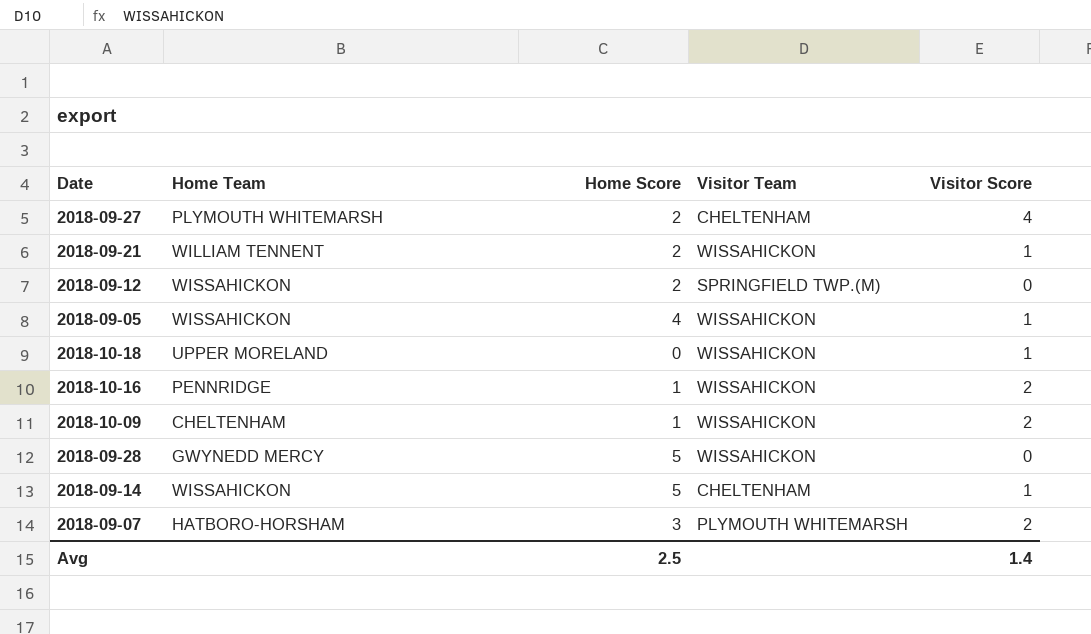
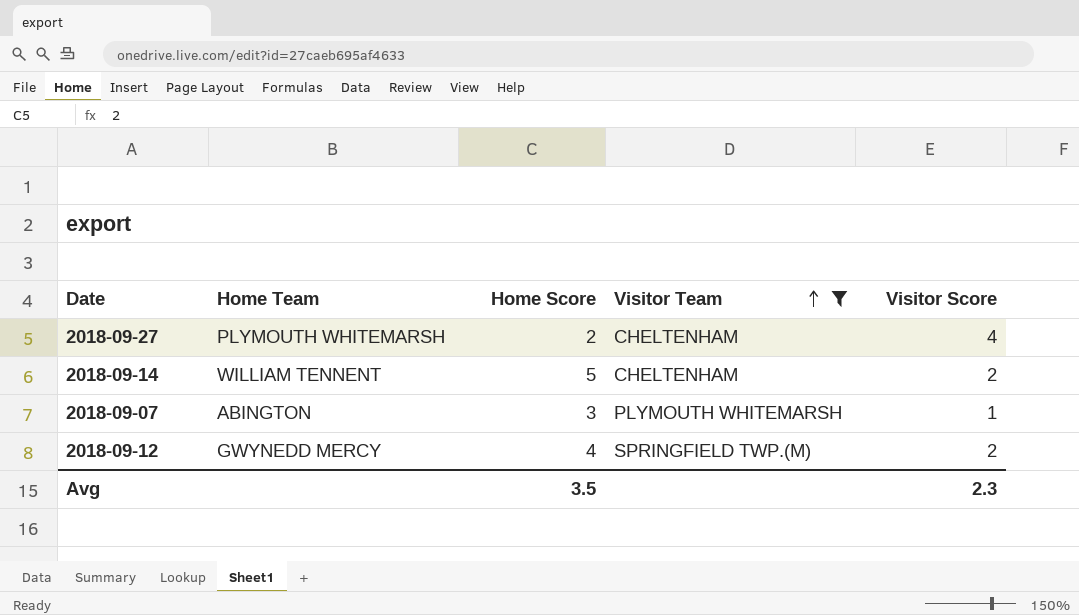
filter: none -> Visitor Team != WISSAHICKON
row order: none -> Visitor Team ascending
2018-09-14 | Home Team: WISSAHICKON -> WILLIAM TENNENT
2018-09-14 | Visitor Score: 1 -> 2
2018-09-07 | Home Team: HATBORO-HORSHAM -> ABINGTON
2018-09-07 | Visitor Score: 2 -> 1
2018-09-12 | Home Team: WISSAHICKON -> GWYNEDD MERCY
2018-09-12 | Home Score: 2 -> 4
2018-09-12 | Visitor Score: 0 -> 2
Avg | Home Score: 2.5 -> 3.5
Avg | Visitor Score: 1.4 -> 2.3

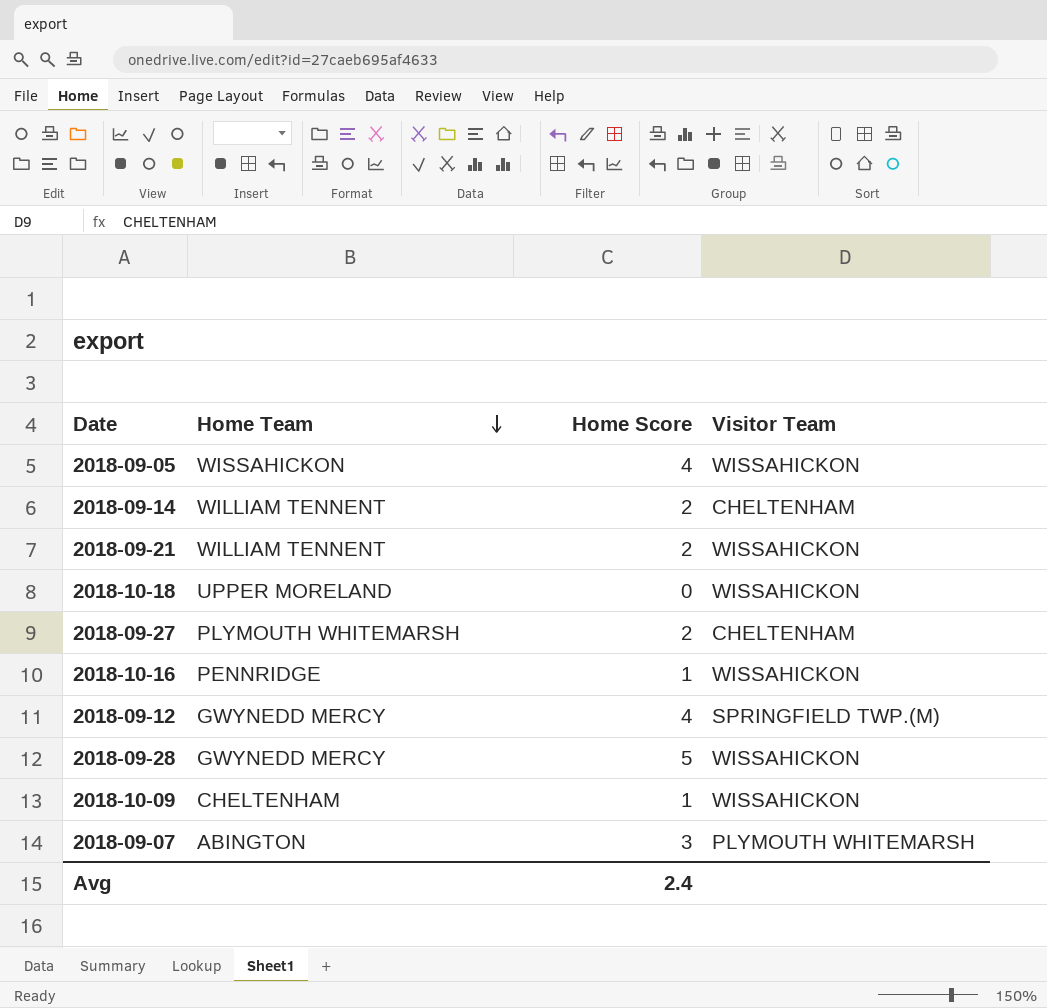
filter: Visitor Team != WISSAHICKON -> none
row order: Visitor Team ascending -> Home Team descending
column Visitor Score | position: 5 -> none
2018-09-14 | Home Score: 5 -> 2
Avg | Home Score: 3.5 -> 2.4

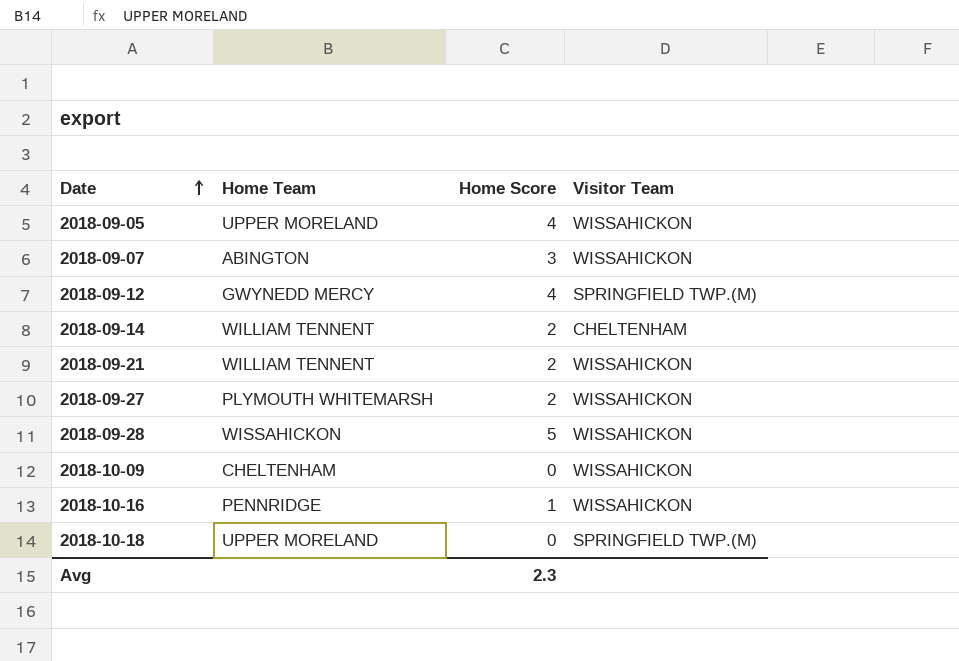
row order: Home Team descending -> Date ascending
2018-09-05 | Home Team: WISSAHICKON -> UPPER MORELAND
2018-09-07 | Visitor Team: PLYMOUTH WHITEMARSH -> WISSAHICKON
2018-09-27 | Visitor Team: CHELTENHAM -> WISSAHICKON
2018-09-28 | Home Team: GWYNEDD MERCY -> WISSAHICKON
2018-10-09 | Home Score: 1 -> 0
2018-10-18 | Visitor Team: WISSAHICKON -> SPRINGFIELD TWP.(M)
Avg | Home Score: 2.4 -> 2.3

